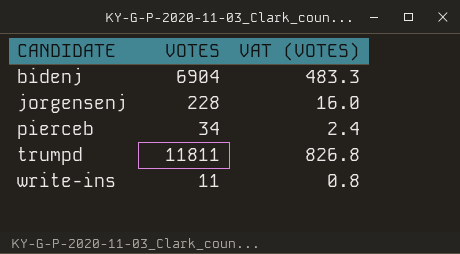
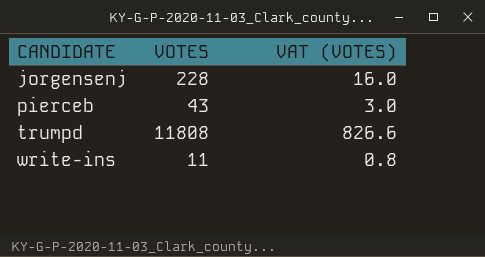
row bidenj: 6904 | 483.3 -> none
pierceb | VOTES: 34 -> 43
pierceb | VAT (VOTES): 2.4 -> 3.0
trumpd | VOTES: 11811 -> 11808
trumpd | VAT (VOTES): 826.8 -> 826.6

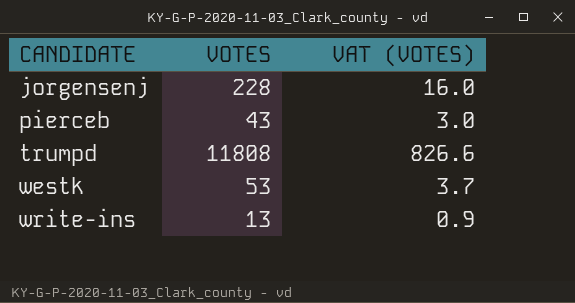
row westk: none -> 53 | 3.7
write-ins | VOTES: 11 -> 13
write-ins | VAT (VOTES): 0.8 -> 0.9

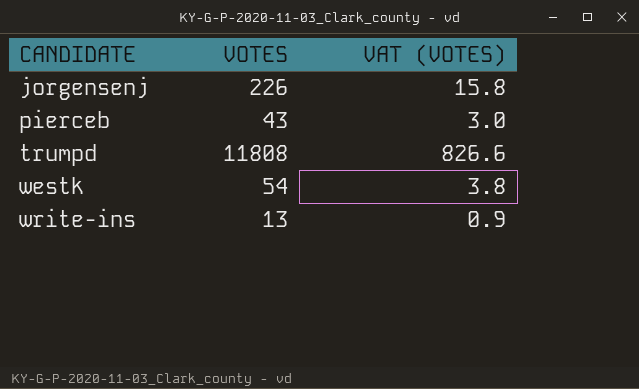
jorgensenj | VOTES: 228 -> 226
jorgensenj | VAT (VOTES): 16.0 -> 15.8
westk | VOTES: 53 -> 54
westk | VAT (VOTES): 3.7 -> 3.8

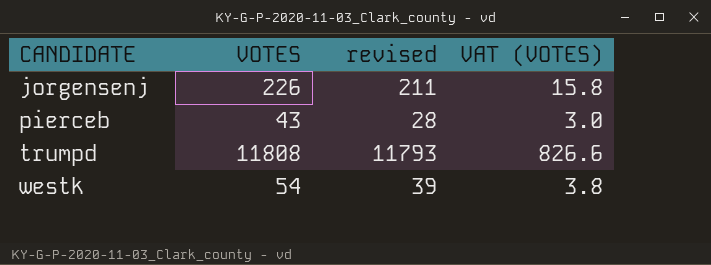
column revised | formula: none -> [VOTES] - 15
row write-ins: 13 | 0.9 -> none

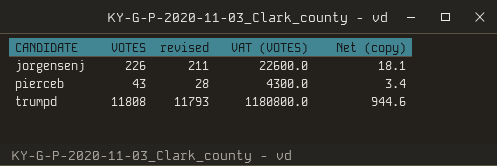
column VAT (VOTES) | formula: [VOTES] * 0.07 -> [VOTES] * 100
column Net (copy) | formula: none -> [VOTES] * 0.08
row westk: 54 | 39 | 3.8 -> none

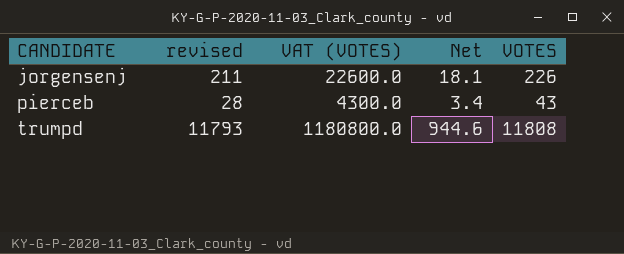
column name: Net (copy) -> Net
column VOTES | position: 2 -> 5

